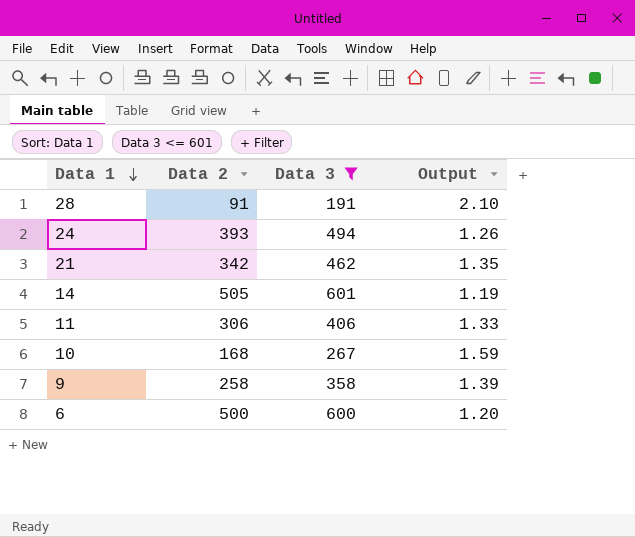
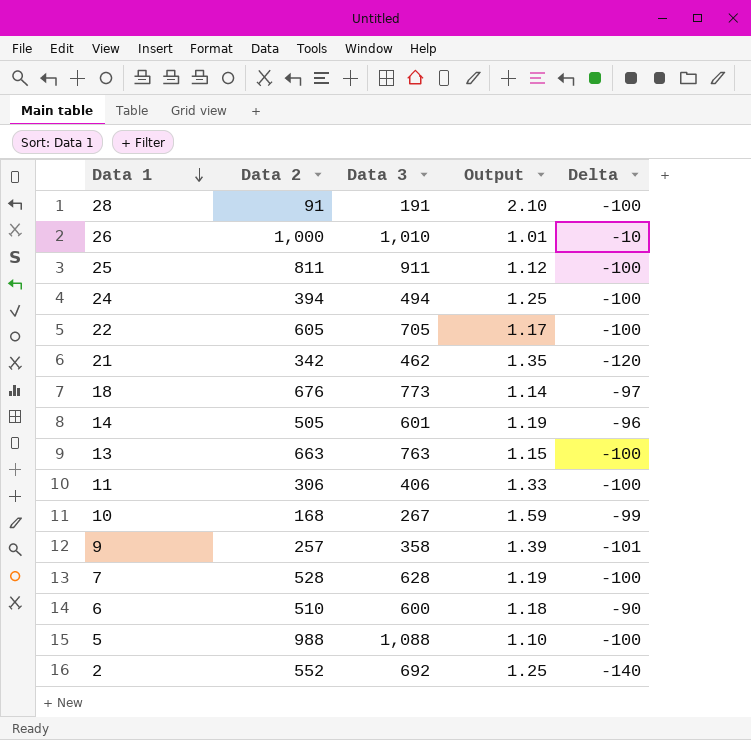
filter: Data 3 <= 601 -> none
column Delta | formula: none -> [Data 2] - [Data 3]
24 | Data 2: 393 -> 394
24 | Output: 1.26 -> 1.25
9 | Data 2: 258 -> 257
6 | Data 2: 500 -> 510
6 | Output: 1.20 -> 1.18

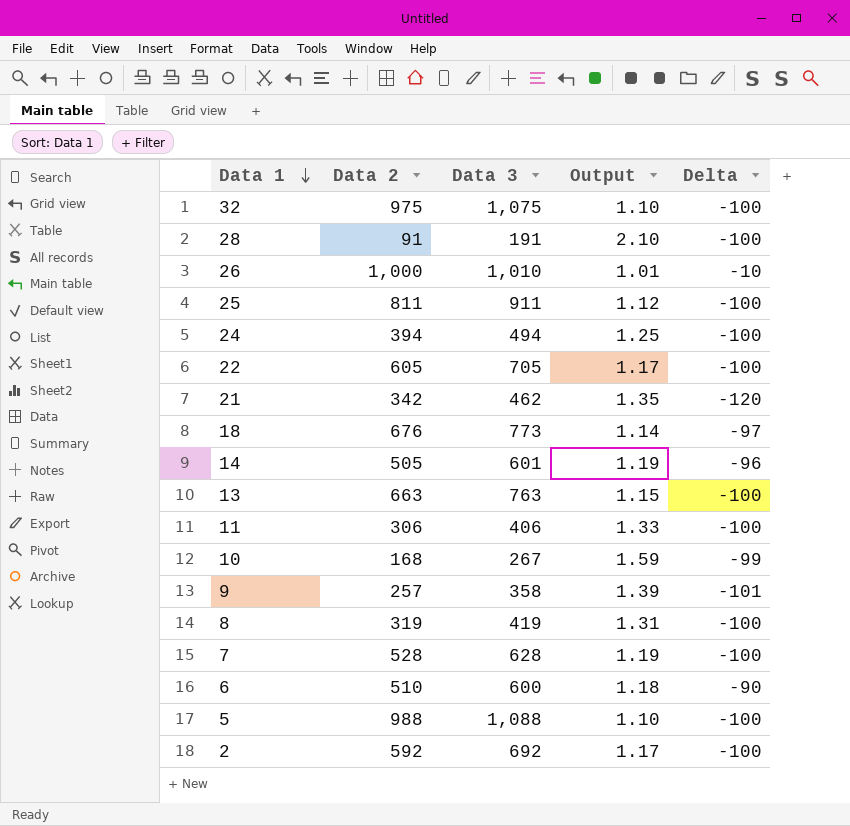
row 32: none -> 975 | 1,075 | 1.10 | -100
row 8: none -> 319 | 419 | 1.31 | -100
2 | Data 2: 552 -> 592
2 | Output: 1.25 -> 1.17
2 | Delta: -140 -> -100

